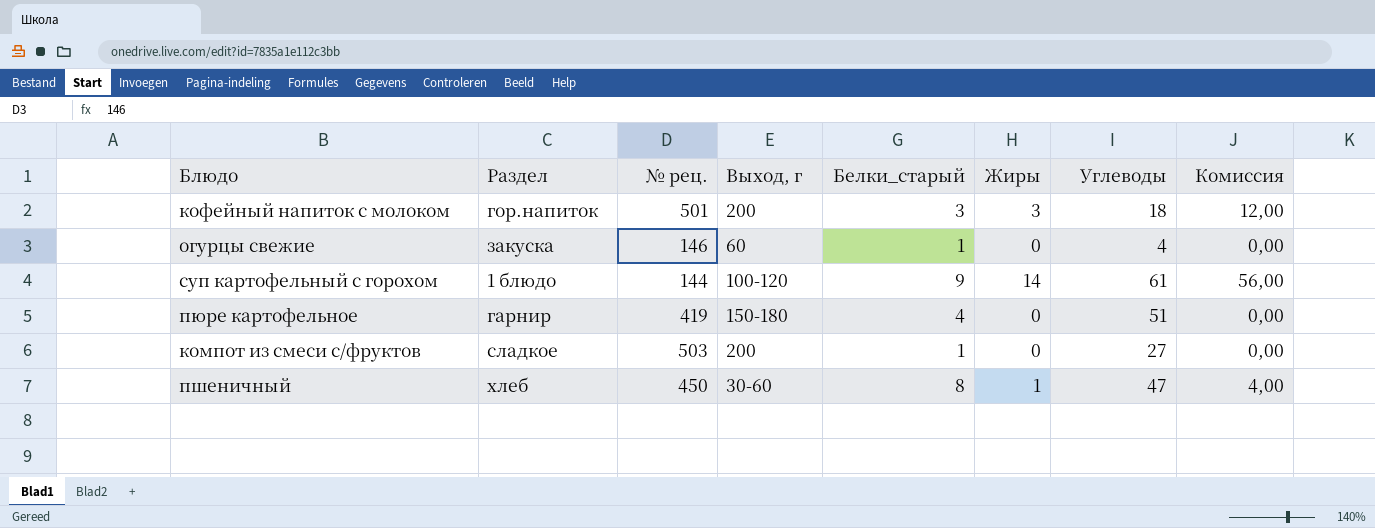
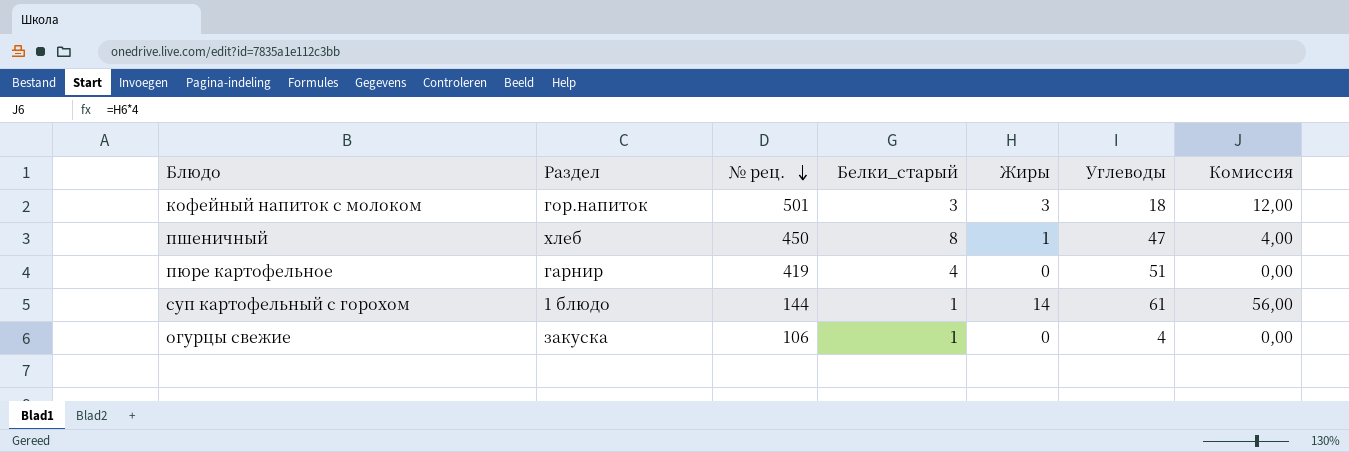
row order: none -> № рец. descending
column Выход, г | position: 4 -> none
row компот из смеси с/фруктов: сладкое | 503 | 200 | 1 | 0 | 27 | 0,00 -> none
суп картофельный с горохом | Белки_старый: 9 -> 1
огурцы свежие | № рец.: 146 -> 106

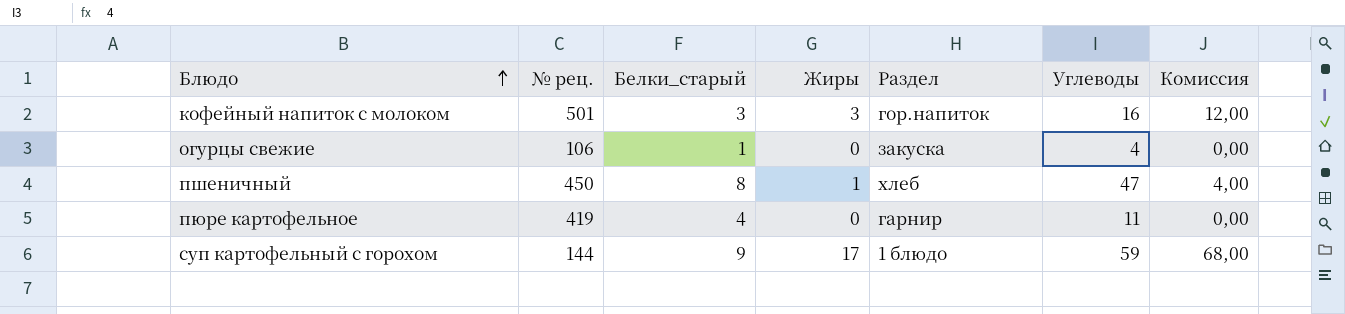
row order: № рец. descending -> Блюдо ascending
column Раздел | position: 2 -> 5
кофейный напиток с молоком | Углеводы: 18 -> 16
пюре картофельное | Углеводы: 51 -> 11
суп картофельный с горохом | Белки_старый: 1 -> 9
суп картофельный с горохом | Жиры: 14 -> 17
суп картофельный с горохом | Углеводы: 61 -> 59
суп картофельный с горохом | Комиссия: 56,00 -> 68,00

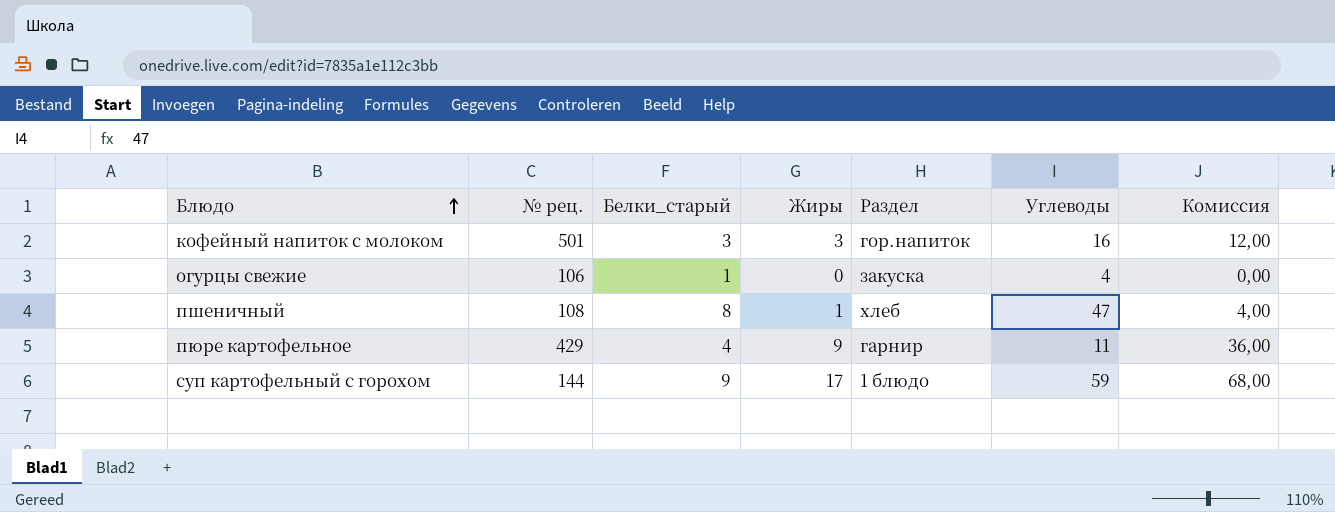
пшеничный | № рец.: 450 -> 108
пюре картофельное | № рец.: 419 -> 429
пюре картофельное | Жиры: 0 -> 9
пюре картофельное | Комиссия: 0,00 -> 36,00

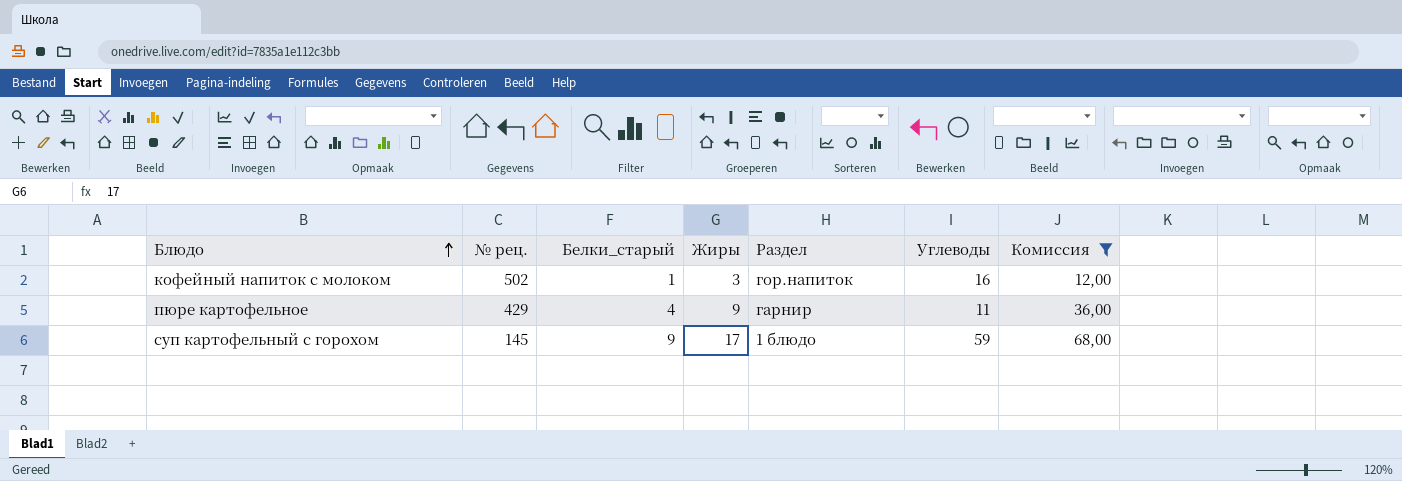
filter: none -> Комиссия >= 12,00
кофейный напиток с молоком | № рец.: 501 -> 502
кофейный напиток с молоком | Белки_старый: 3 -> 1
суп картофельный с горохом | № рец.: 144 -> 145

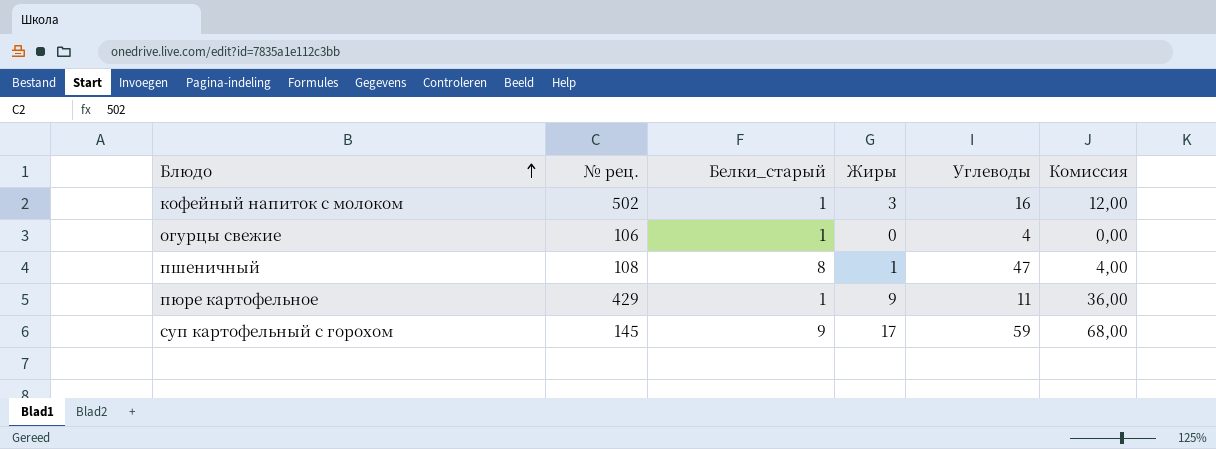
filter: Комиссия >= 12,00 -> none
column Раздел | position: 5 -> none
пюре картофельное | Белки_старый: 4 -> 1

